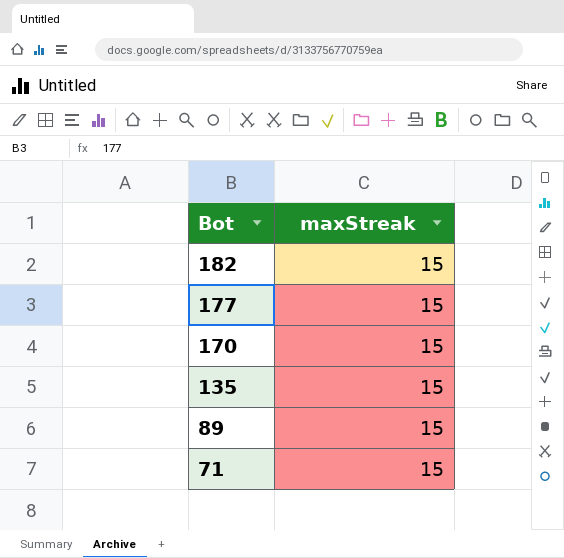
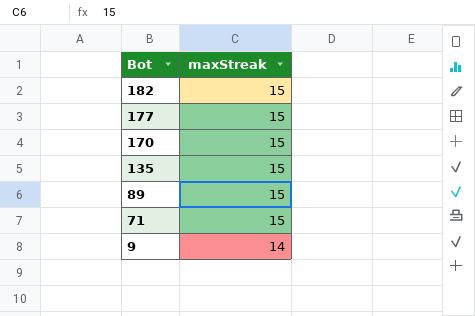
row 9: none -> 14

